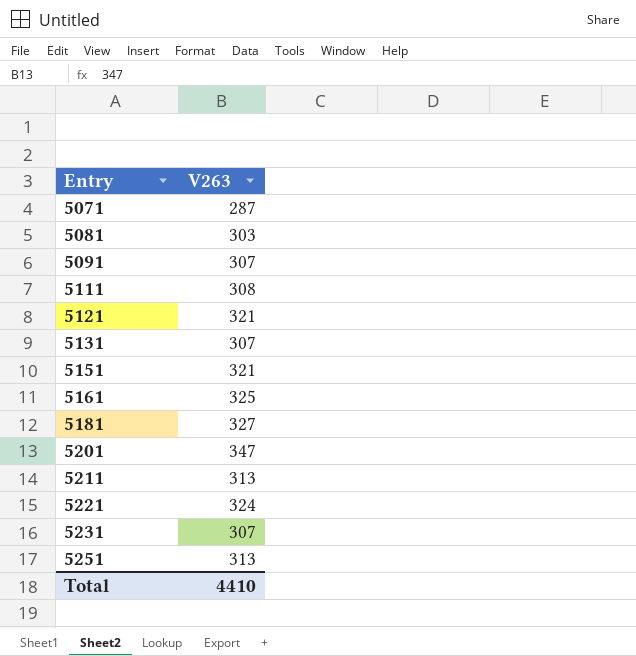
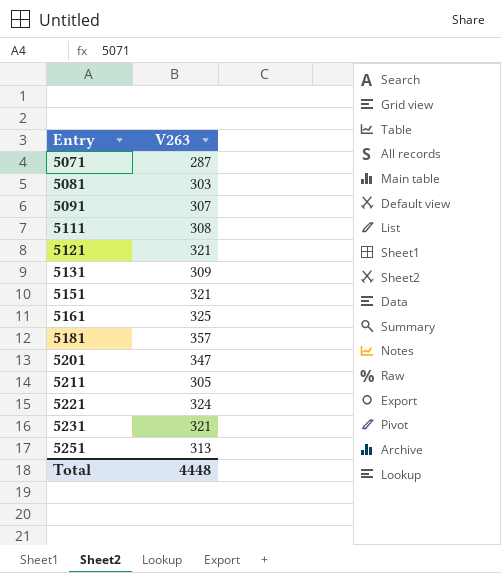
5131 | V263: 307 -> 309
5181 | V263: 327 -> 357
5211 | V263: 313 -> 305
5231 | V263: 307 -> 321
Total | V263: 4410 -> 4448

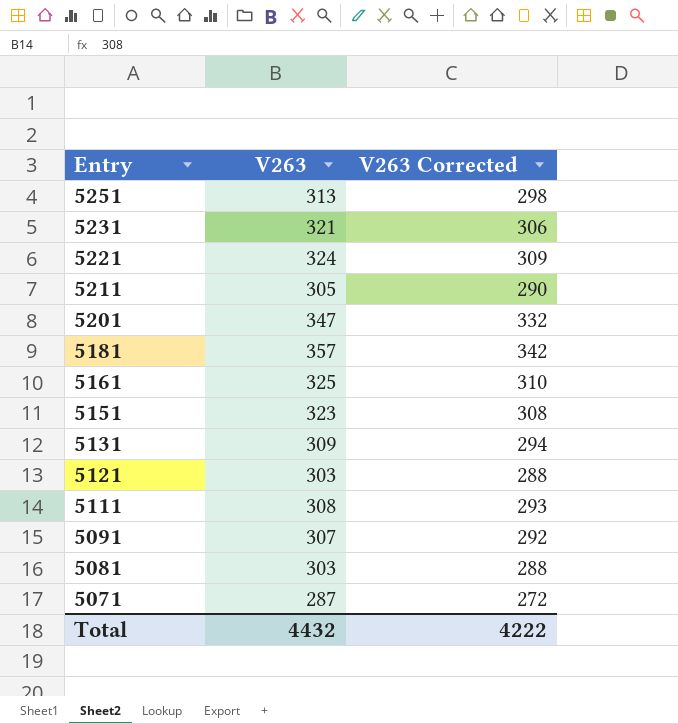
row order: Entry ascending -> Entry descending
column V263 Corrected | formula: none -> [V263] - 15
5151 | V263: 321 -> 323
5121 | V263: 321 -> 303
Total | V263: 4448 -> 4432

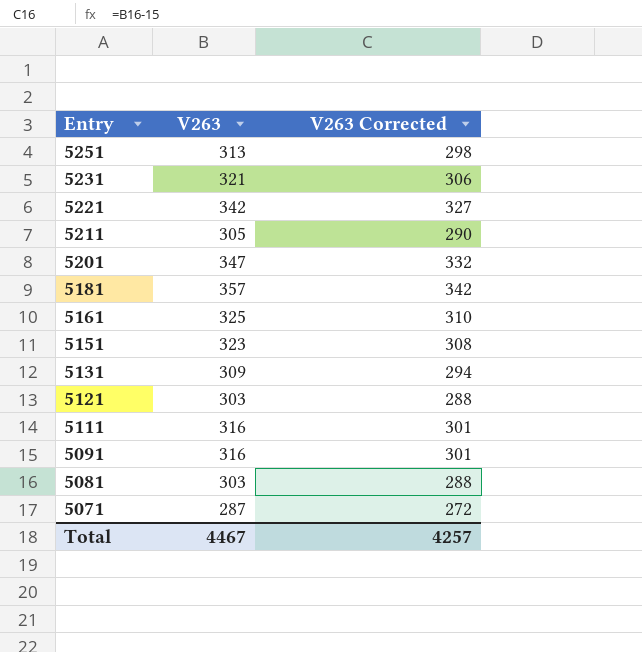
5221 | V263: 324 -> 342
5221 | V263 Corrected: 309 -> 327
5111 | V263: 308 -> 316
5111 | V263 Corrected: 293 -> 301
5091 | V263: 307 -> 316
5091 | V263 Corrected: 292 -> 301
Total | V263: 4432 -> 4467
Total | V263 Corrected: 4222 -> 4257

